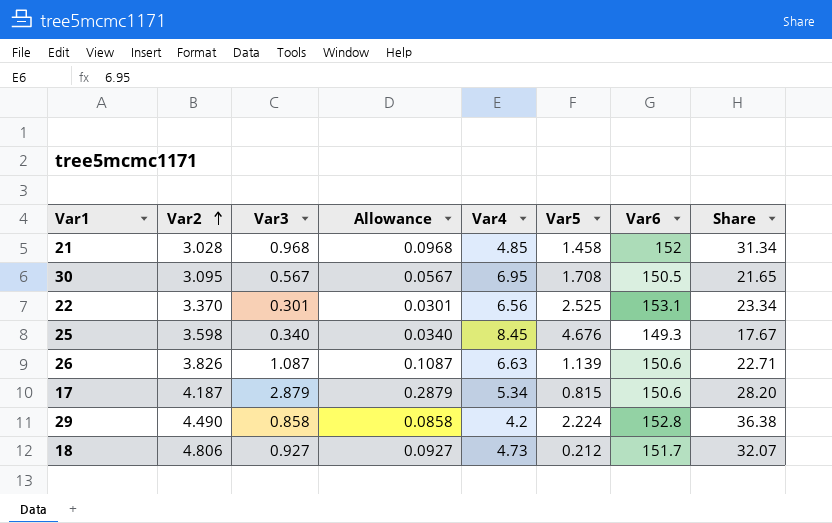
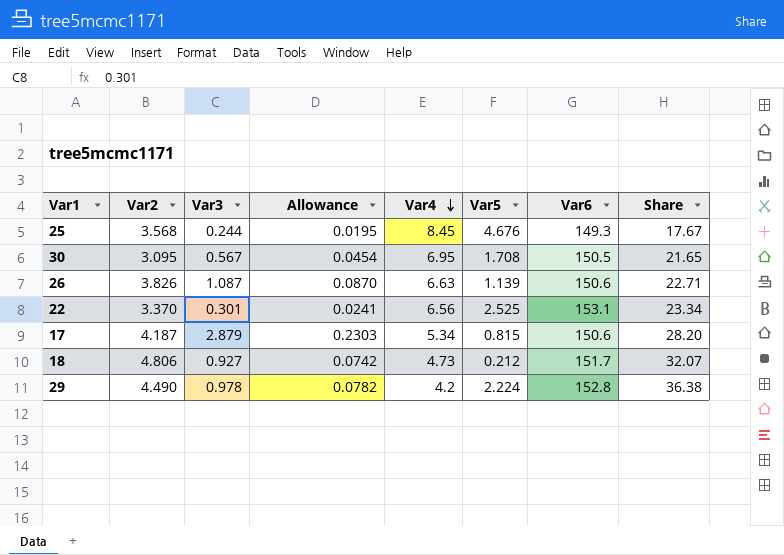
row order: Var2 ascending -> Var4 descending
column Allowance | formula: [Var3] * 0.1 -> [Var3] * 0.08
row 21: 3.028 | 0.968 | 0.0968 | 4.85 | 1.458 | 152 | 31.34 -> none
25 | Var2: 3.598 -> 3.568
25 | Var3: 0.340 -> 0.244
29 | Var3: 0.858 -> 0.978

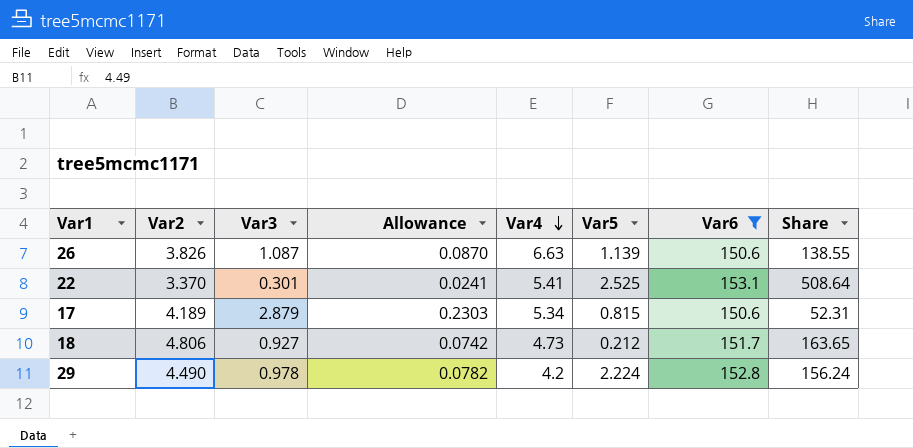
filter: none -> Var6 >= 150.6
column Share | formula: [Var6] / [Var4] -> [Var6] / [Var3]
22 | Var4: 6.56 -> 5.41
17 | Var2: 4.187 -> 4.189

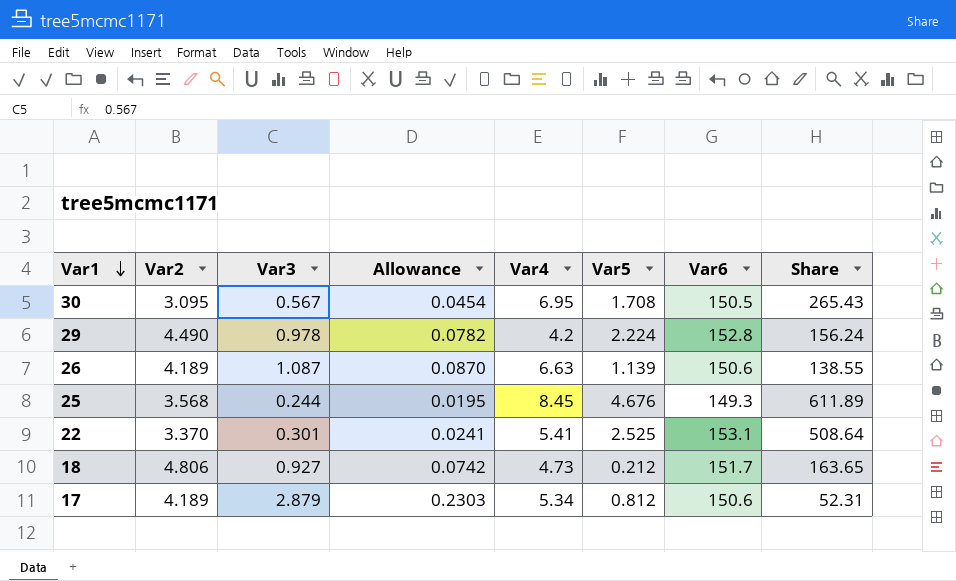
filter: Var6 >= 150.6 -> none
row order: Var4 descending -> Var1 descending
26 | Var2: 3.826 -> 4.189
17 | Var5: 0.815 -> 0.812

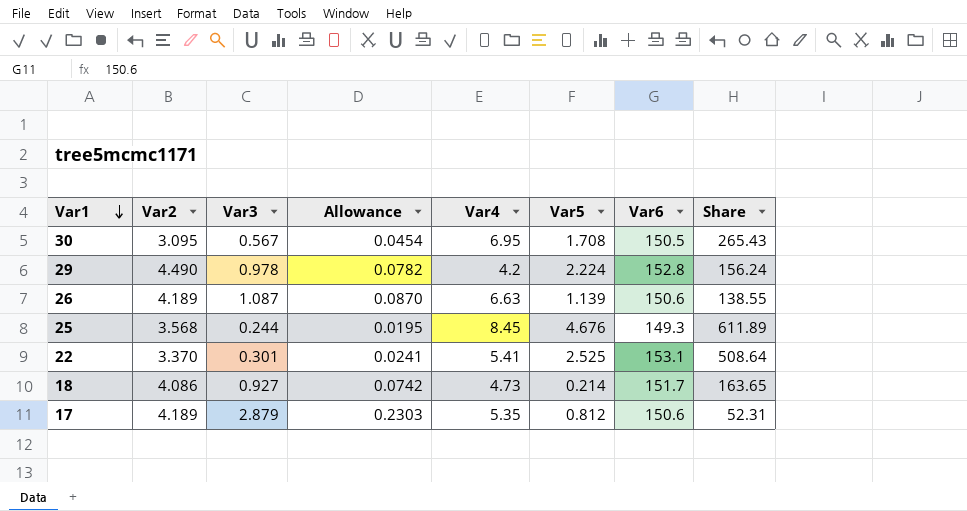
18 | Var2: 4.806 -> 4.086
18 | Var5: 0.212 -> 0.214
17 | Var4: 5.34 -> 5.35

